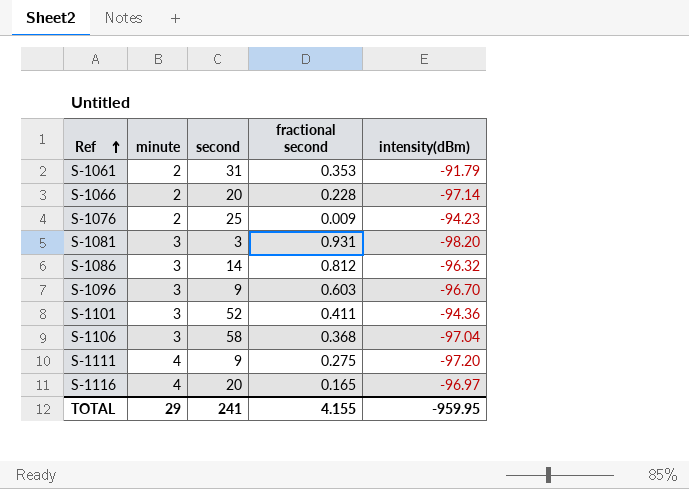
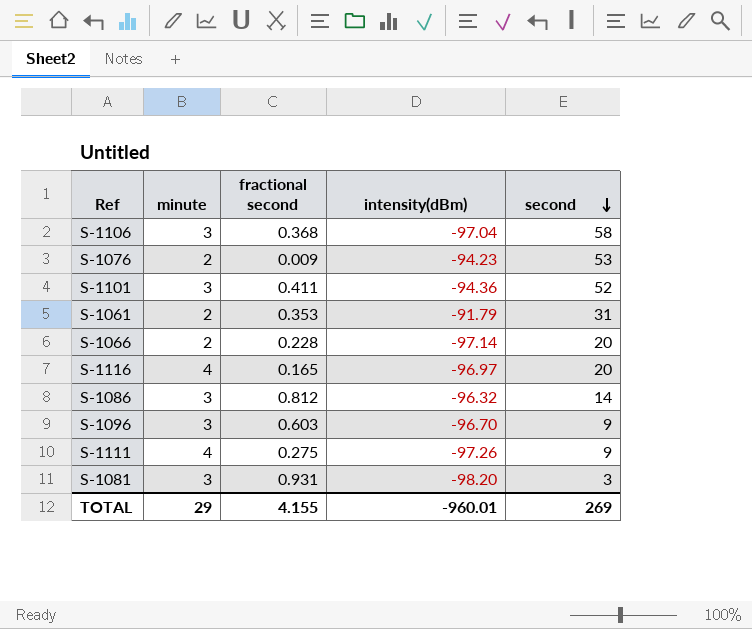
row order: Ref ascending -> second descending
column second | position: 3 -> 5
S-1076 | second: 25 -> 53
S-1111 | intensity(dBm): -97.20 -> -97.26
TOTAL | intensity(dBm): -959.95 -> -960.01
TOTAL | second: 241 -> 269

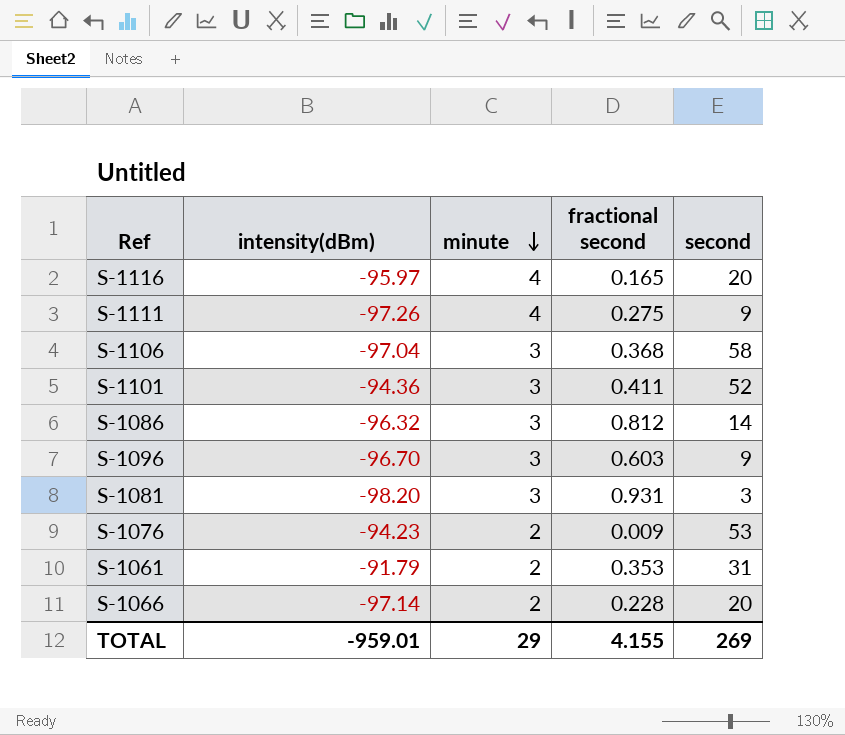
row order: second descending -> minute descending
column intensity(dBm) | position: 4 -> 2
S-1116 | intensity(dBm): -96.97 -> -95.97
TOTAL | intensity(dBm): -960.01 -> -959.01

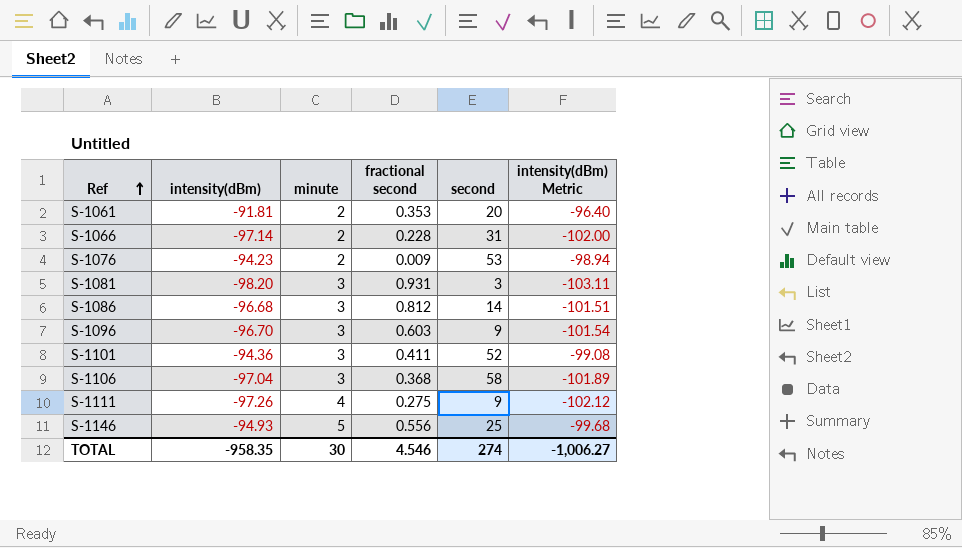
row order: minute descending -> Ref ascending
column intensity(dBm) Metric | formula: none -> [intensity(dBm)] * 1.05
row S-1116: -95.97 | 4 | 0.165 | 20 -> none
S-1061 | intensity(dBm): -91.79 -> -91.81
S-1061 | second: 31 -> 20
S-1066 | second: 20 -> 31
S-1086 | intensity(dBm): -96.32 -> -96.68
row S-1146: none -> -94.93 | 5 | 0.556 | 25 | -99.68
TOTAL | intensity(dBm): -959.01 -> -958.35
TOTAL | minute: 29 -> 30
TOTAL | fractional second: 4.155 -> 4.546
TOTAL | second: 269 -> 274

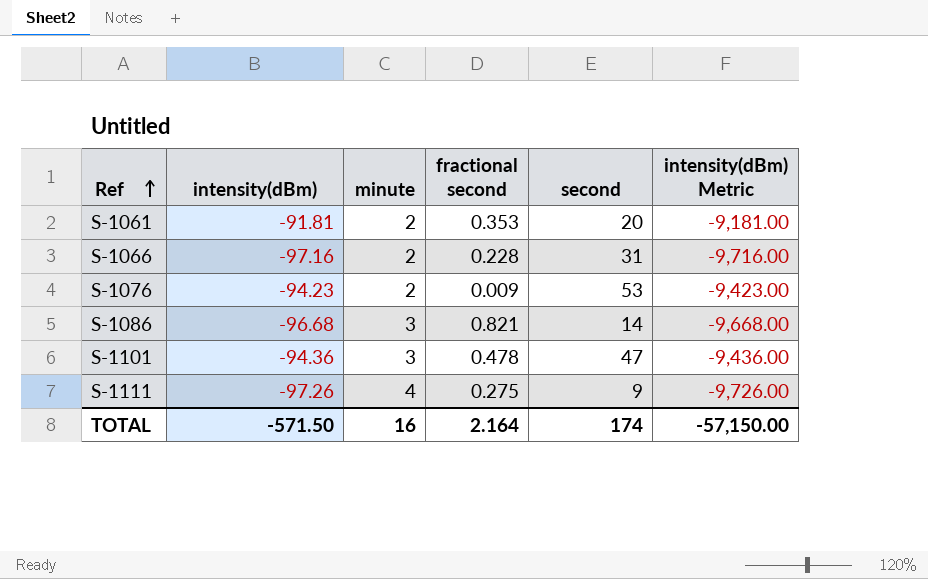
column intensity(dBm) Metric | formula: [intensity(dBm)] * 1.05 -> [intensity(dBm)] * 100
row S-1081: -98.20 | 3 | 0.931 | 3 | -103.11 -> none
row S-1096: -96.70 | 3 | 0.603 | 9 | -101.54 -> none
row S-1106: -97.04 | 3 | 0.368 | 58 | -101.89 -> none
row S-1146: -94.93 | 5 | 0.556 | 25 | -99.68 -> none
S-1066 | intensity(dBm): -97.14 -> -97.16
S-1086 | fractional second: 0.812 -> 0.821
S-1101 | fractional second: 0.411 -> 0.478
S-1101 | second: 52 -> 47
TOTAL | intensity(dBm): -958.35 -> -571.50
TOTAL | minute: 30 -> 16
TOTAL | fractional second: 4.546 -> 2.164
TOTAL | second: 274 -> 174
TOTAL | intensity(dBm) Metric: -1,006.27 -> -57,150.00

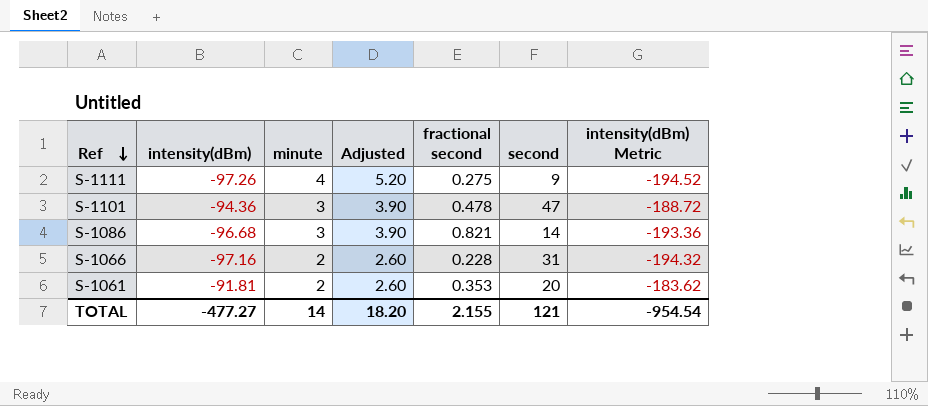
row order: Ref ascending -> Ref descending
column Adjusted | formula: none -> [minute] * 1.3
column intensity(dBm) Metric | formula: [intensity(dBm)] * 100 -> [intensity(dBm)] * 2
row S-1076: -94.23 | 2 | 0.009 | 53 | -9,423.00 -> none
TOTAL | intensity(dBm): -571.50 -> -477.27
TOTAL | minute: 16 -> 14
TOTAL | fractional second: 2.164 -> 2.155
TOTAL | second: 174 -> 121
TOTAL | intensity(dBm) Metric: -57,150.00 -> -954.54

